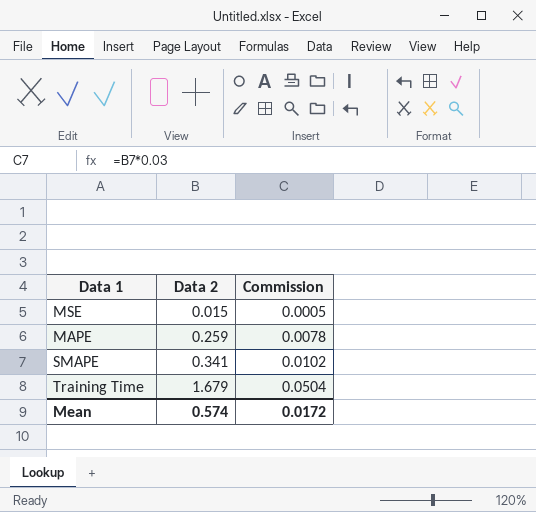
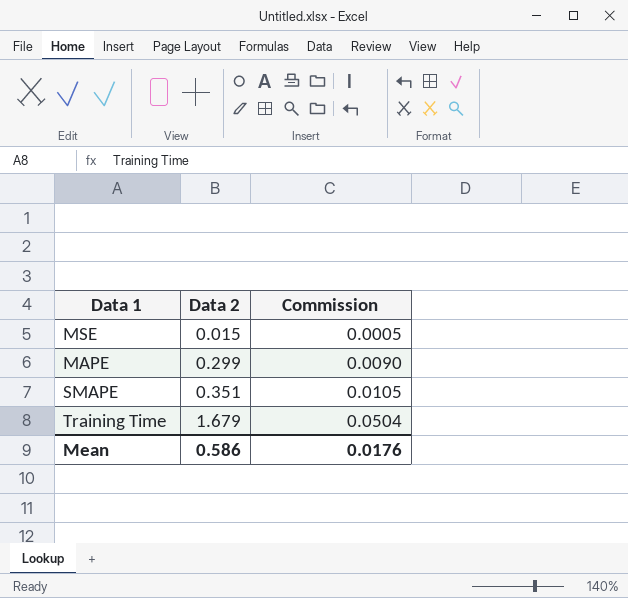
MAPE | Data 2: 0.259 -> 0.299
MAPE | Commission: 0.0078 -> 0.0090
SMAPE | Data 2: 0.341 -> 0.351
SMAPE | Commission: 0.0102 -> 0.0105
Mean | Data 2: 0.574 -> 0.586
Mean | Commission: 0.0172 -> 0.0176

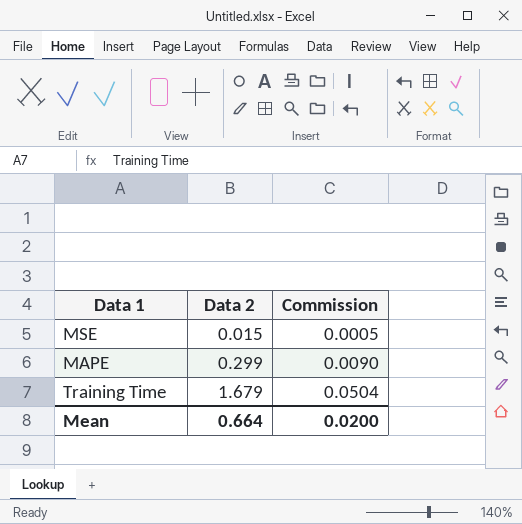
row SMAPE: 0.351 | 0.0105 -> none
Mean | Data 2: 0.586 -> 0.664
Mean | Commission: 0.0176 -> 0.0200

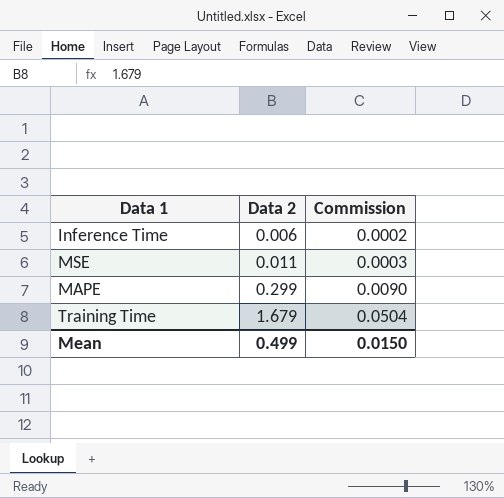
row Inference Time: none -> 0.006 | 0.0002
MSE | Data 2: 0.015 -> 0.011
MSE | Commission: 0.0005 -> 0.0003
Mean | Data 2: 0.664 -> 0.499
Mean | Commission: 0.0200 -> 0.0150

